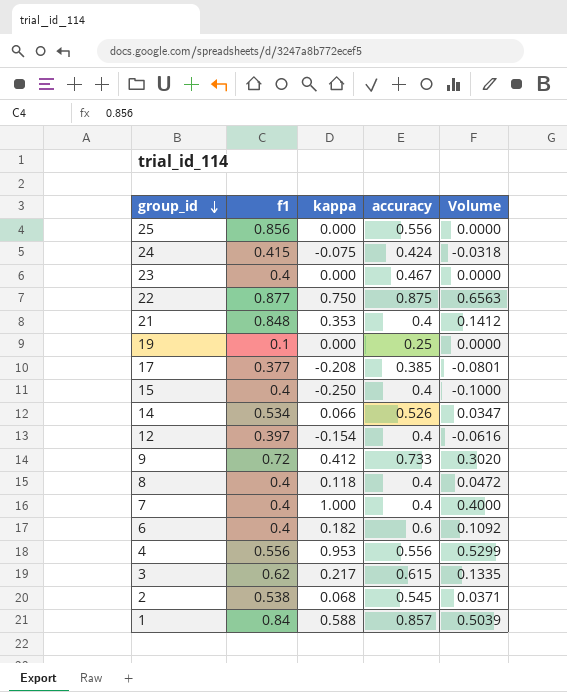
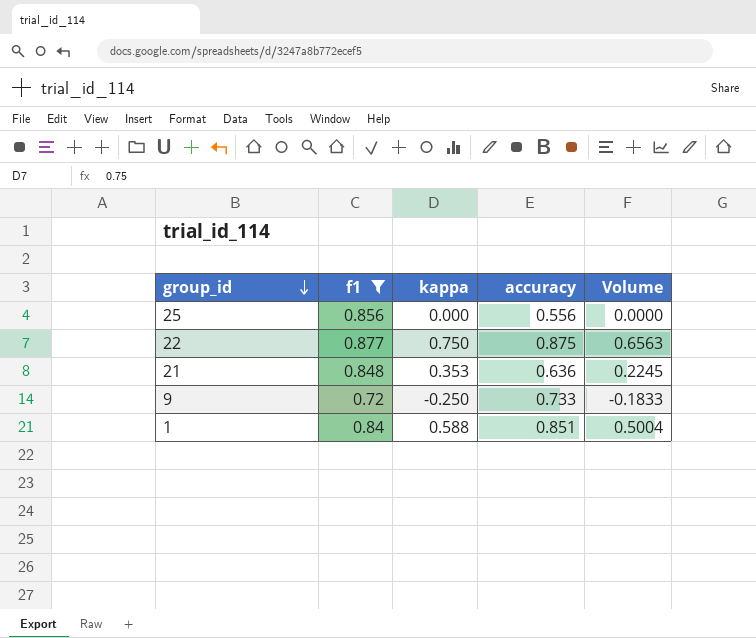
filter: none -> f1 >= 0.72
21 | accuracy: 0.4 -> 0.636
21 | Volume: 0.1412 -> 0.2245
9 | kappa: 0.412 -> -0.250
9 | Volume: 0.3020 -> -0.1833
1 | accuracy: 0.857 -> 0.851
1 | Volume: 0.5039 -> 0.5004

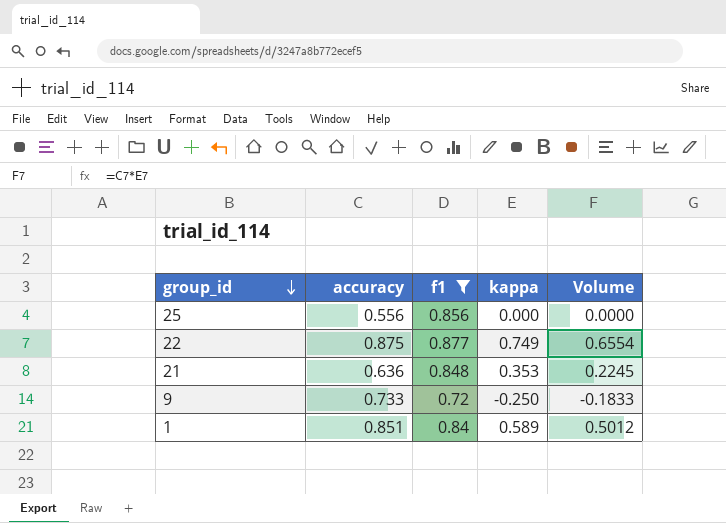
column accuracy | position: 4 -> 2
22 | kappa: 0.750 -> 0.749
22 | Volume: 0.6563 -> 0.6554
1 | kappa: 0.588 -> 0.589
1 | Volume: 0.5004 -> 0.5012

